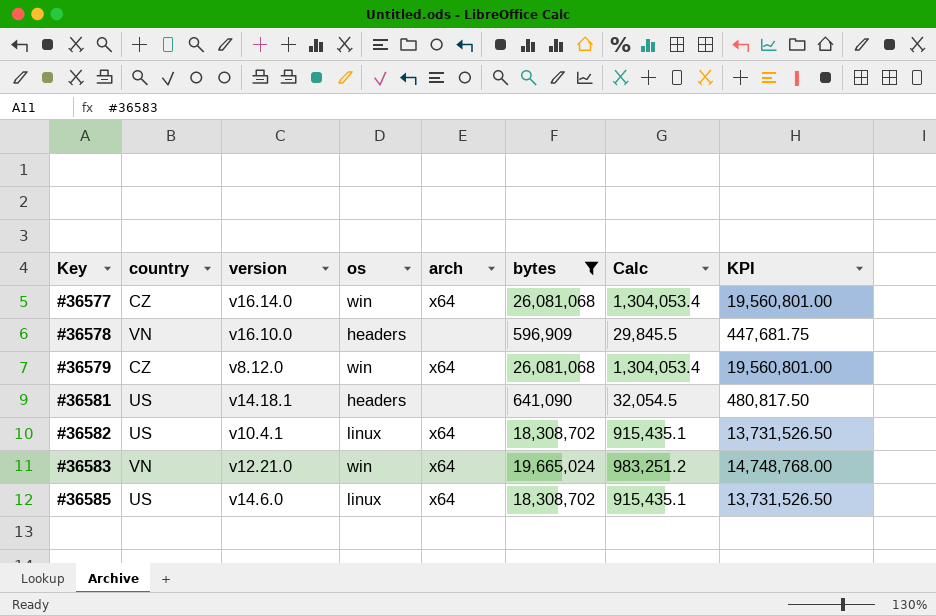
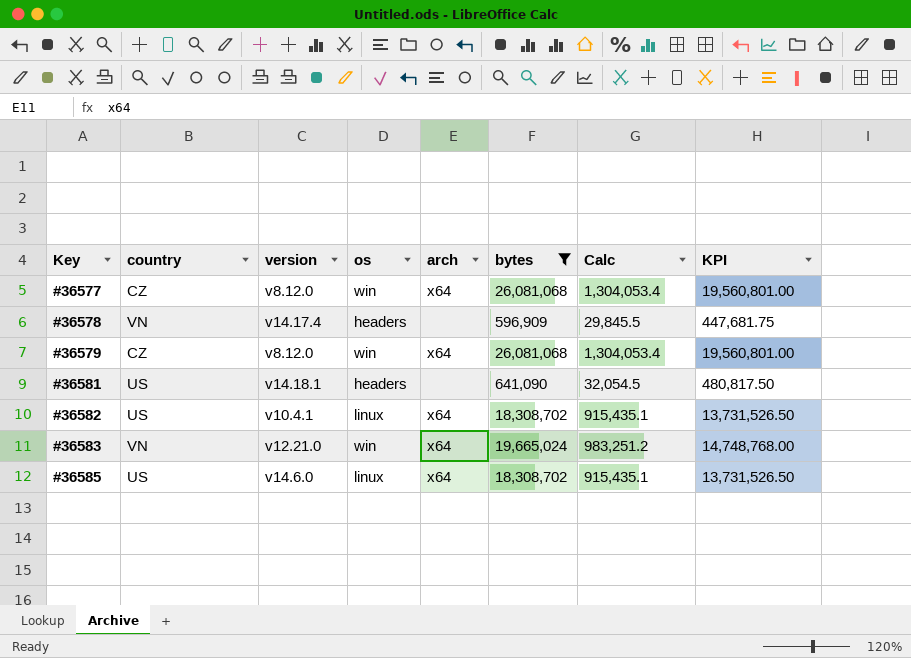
#36577 | version: v16.14.0 -> v8.12.0
#36578 | version: v16.10.0 -> v14.17.4

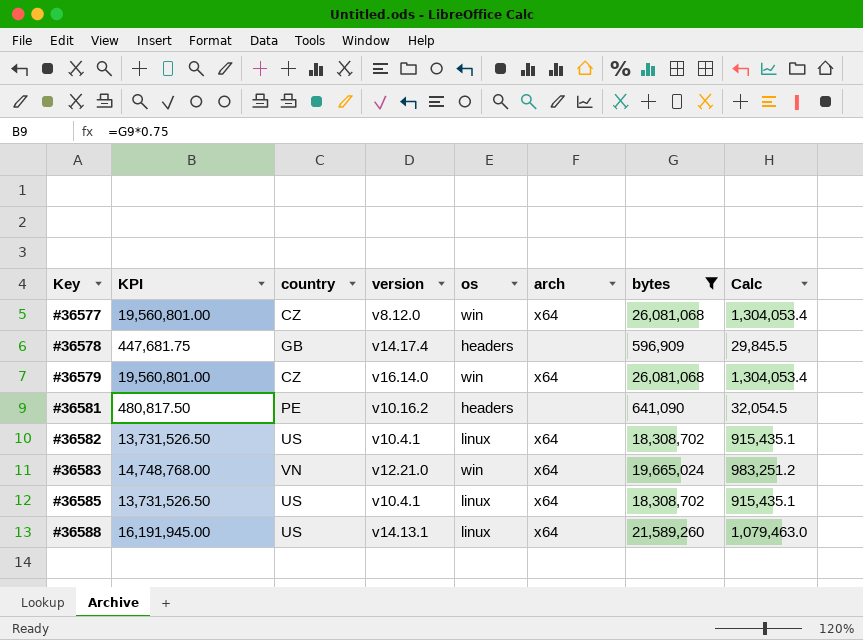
column KPI | position: 8 -> 2
#36578 | country: VN -> GB
#36579 | version: v8.12.0 -> v16.14.0
#36581 | country: US -> PE
#36581 | version: v14.18.1 -> v10.16.2
#36585 | version: v14.6.0 -> v10.4.1
row #36588: none -> 16,191,945.00 | US | v14.13.1 | linux | x64 | 21,589,260 | 1,079,463.0

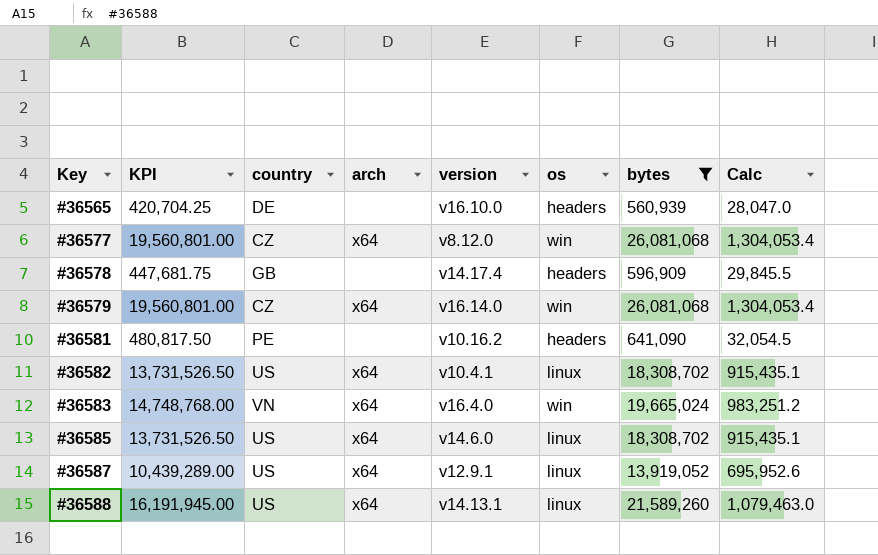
column arch | position: 6 -> 4
row #36565: none -> 420,704.25 | DE | none | v16.10.0 | headers | 560,939 | 28,047.0
#36583 | version: v12.21.0 -> v16.4.0
#36585 | version: v10.4.1 -> v14.6.0
row #36587: none -> 10,439,289.00 | US | x64 | v12.9.1 | linux | 13,919,052 | 695,952.6

